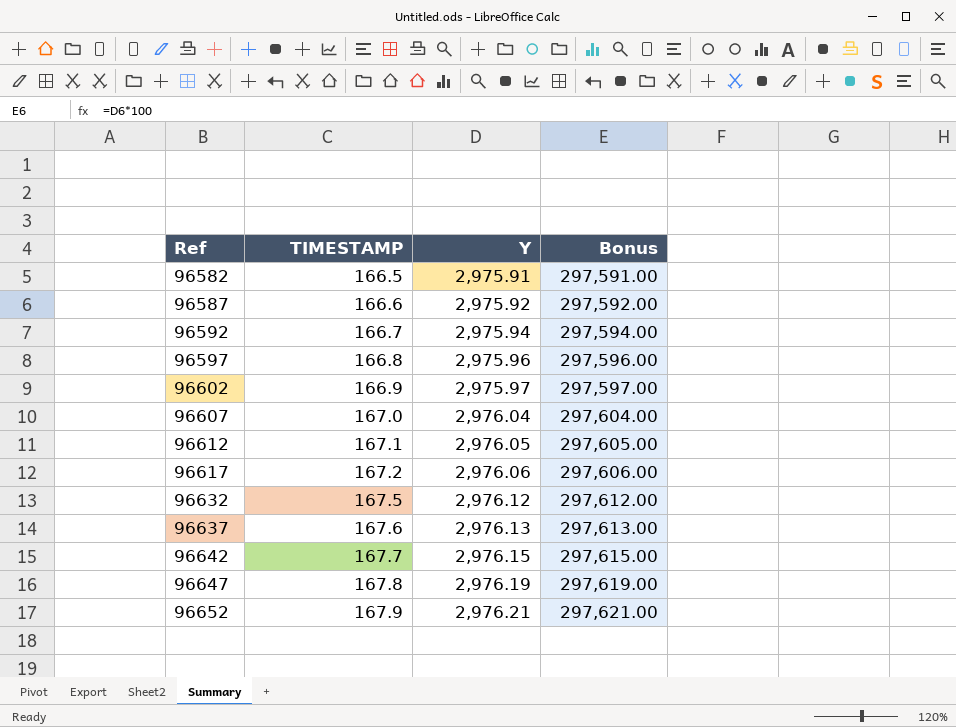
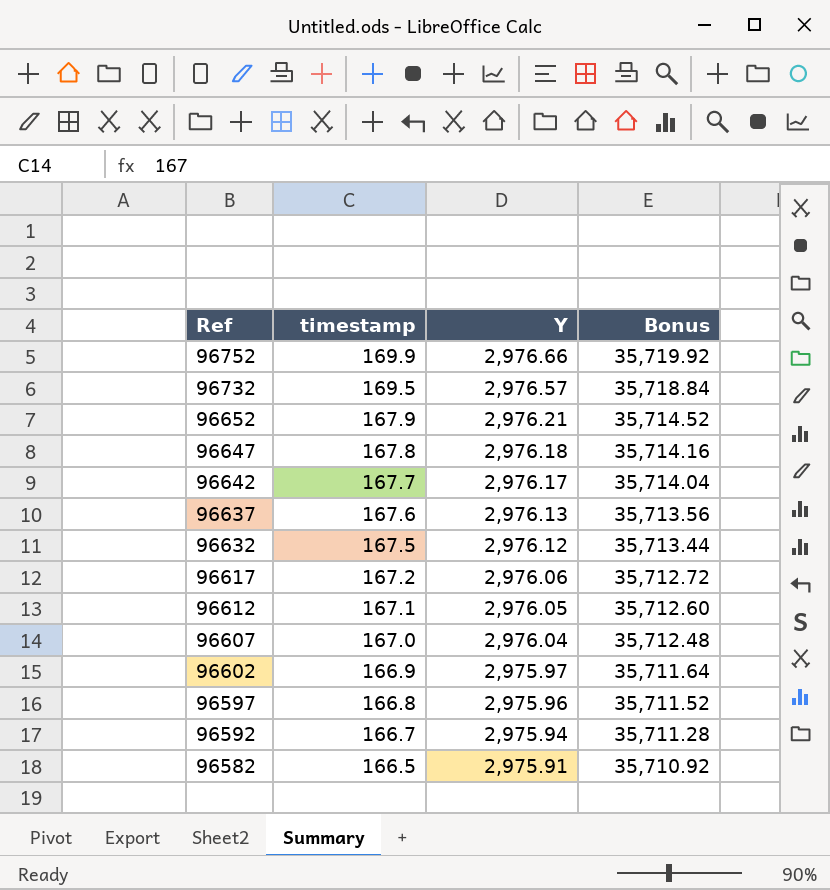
row order: Ref ascending -> Ref descending
column name: TIMESTAMP -> timestamp
column Bonus | formula: [Y] * 100 -> [Y] * 12
row 96587: 166.6 | 2,975.92 | 297,592.00 -> none
row 96752: none -> 169.9 | 2,976.66 | 35,719.92
row 96732: none -> 169.5 | 2,976.57 | 35,718.84
96647 | Y: 2,976.19 -> 2,976.18
96642 | Y: 2,976.15 -> 2,976.17

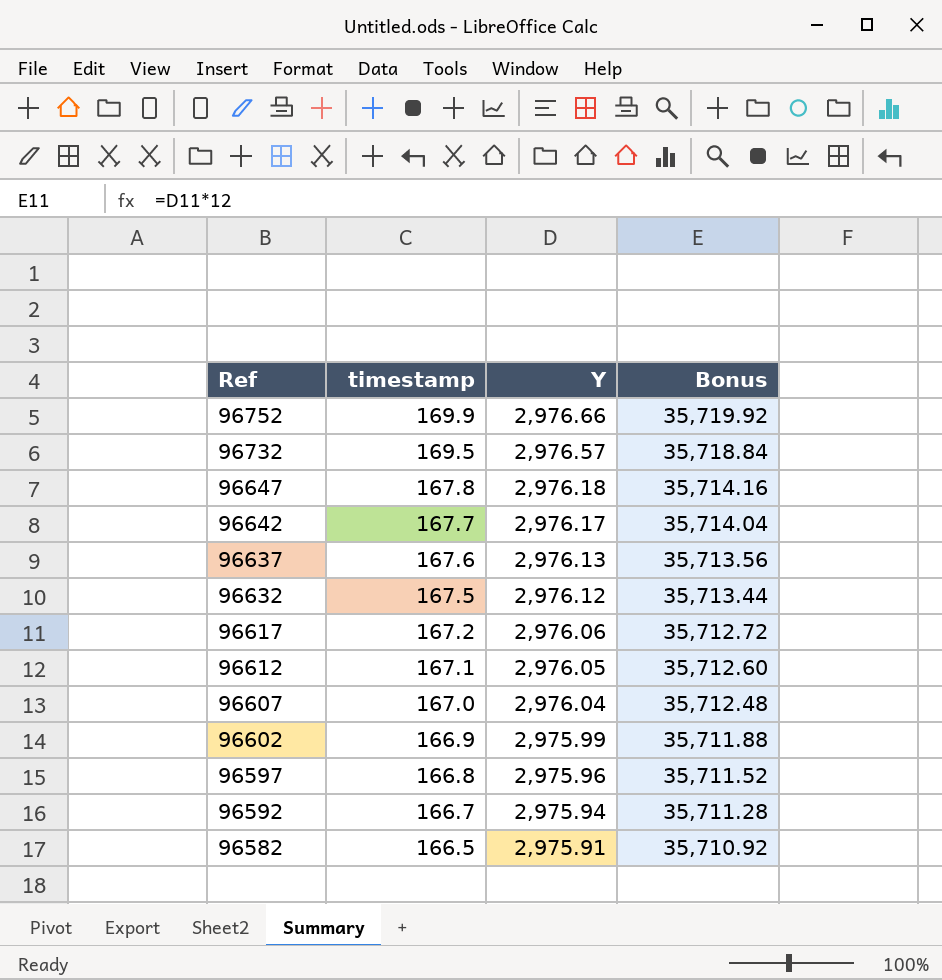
row 96652: 167.9 | 2,976.21 | 35,714.52 -> none
96602 | Y: 2,975.97 -> 2,975.99
96602 | Bonus: 35,711.64 -> 35,711.88

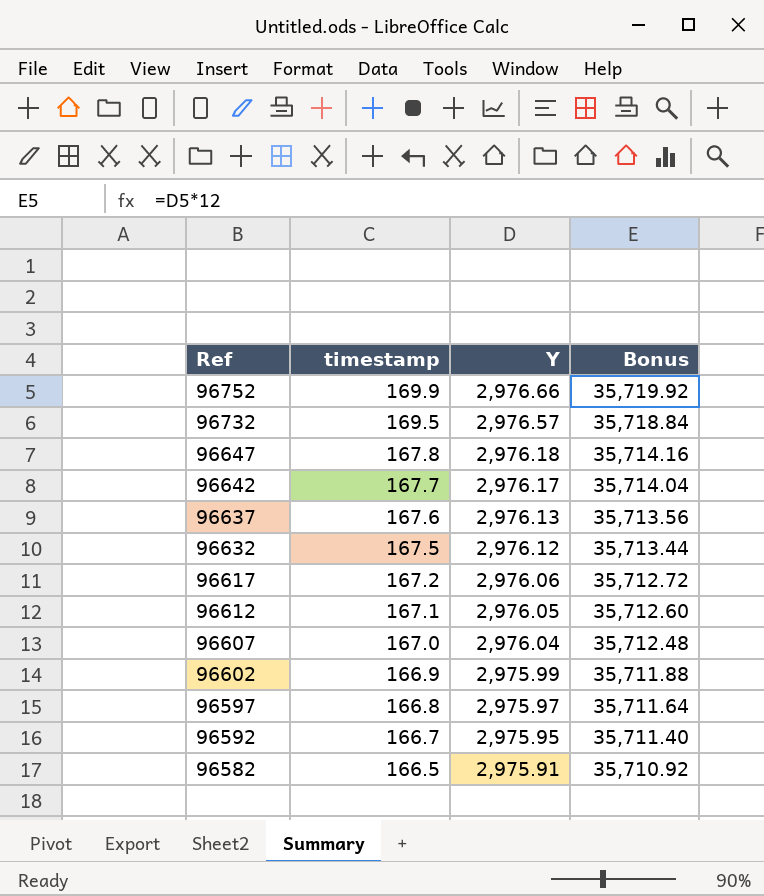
96597 | Y: 2,975.96 -> 2,975.97
96597 | Bonus: 35,711.52 -> 35,711.64
96592 | Y: 2,975.94 -> 2,975.95
96592 | Bonus: 35,711.28 -> 35,711.40

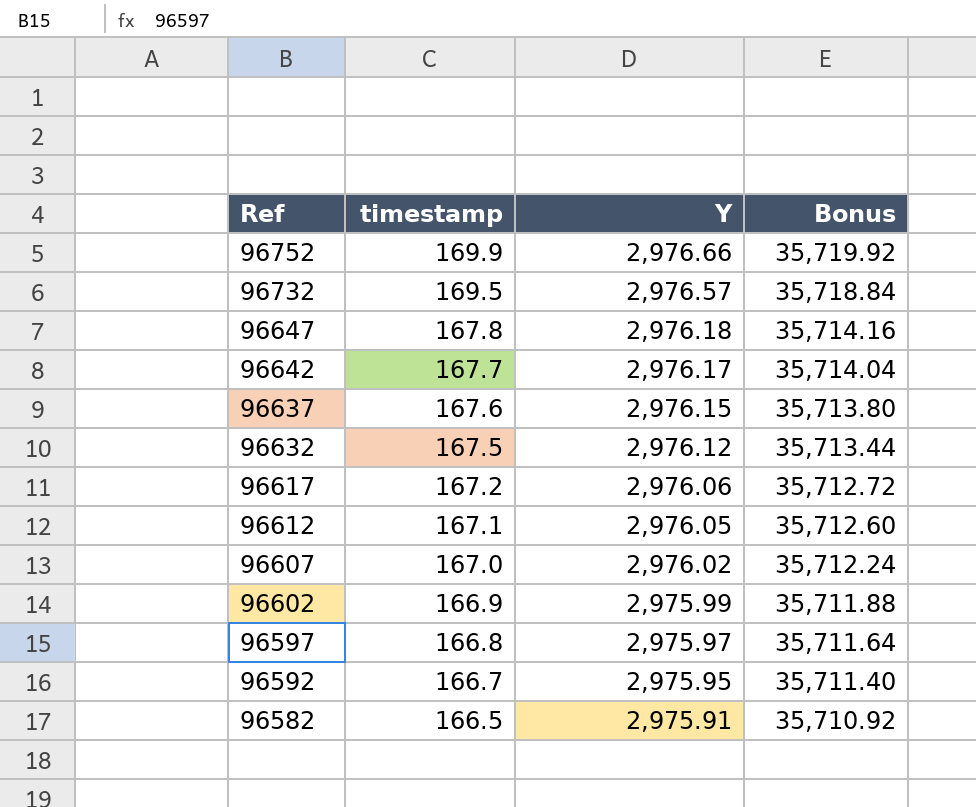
96637 | Y: 2,976.13 -> 2,976.15
96637 | Bonus: 35,713.56 -> 35,713.80
96607 | Y: 2,976.04 -> 2,976.02
96607 | Bonus: 35,712.48 -> 35,712.24

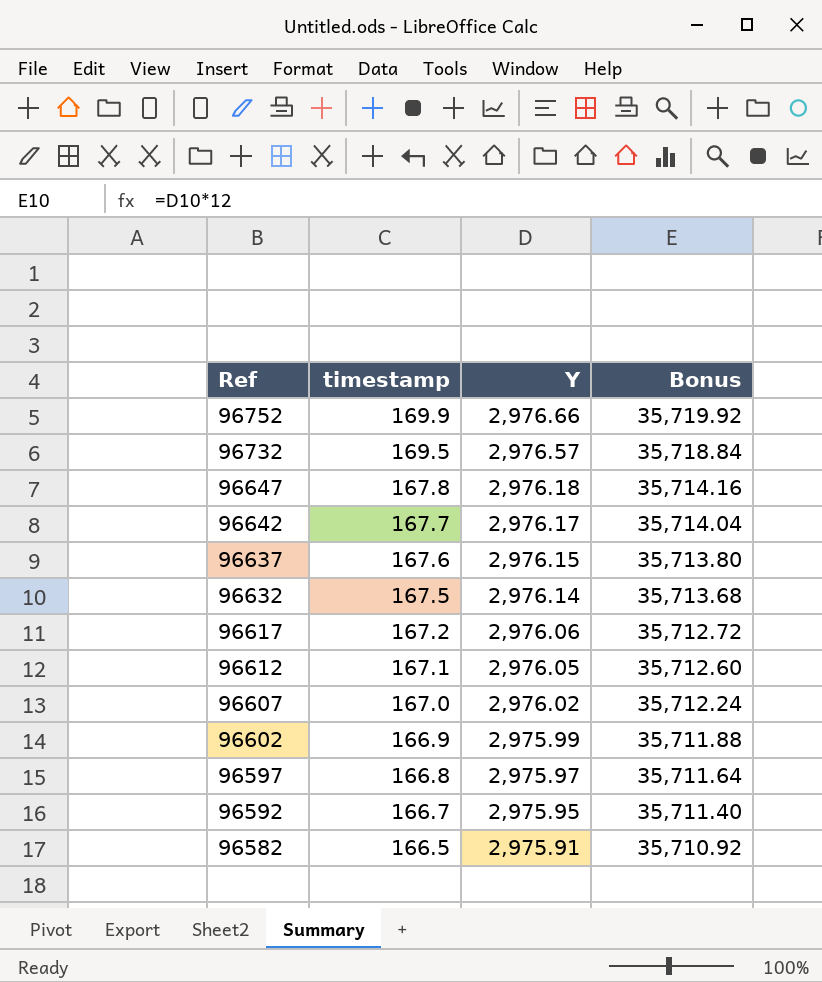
96632 | Y: 2,976.12 -> 2,976.14
96632 | Bonus: 35,713.44 -> 35,713.68

